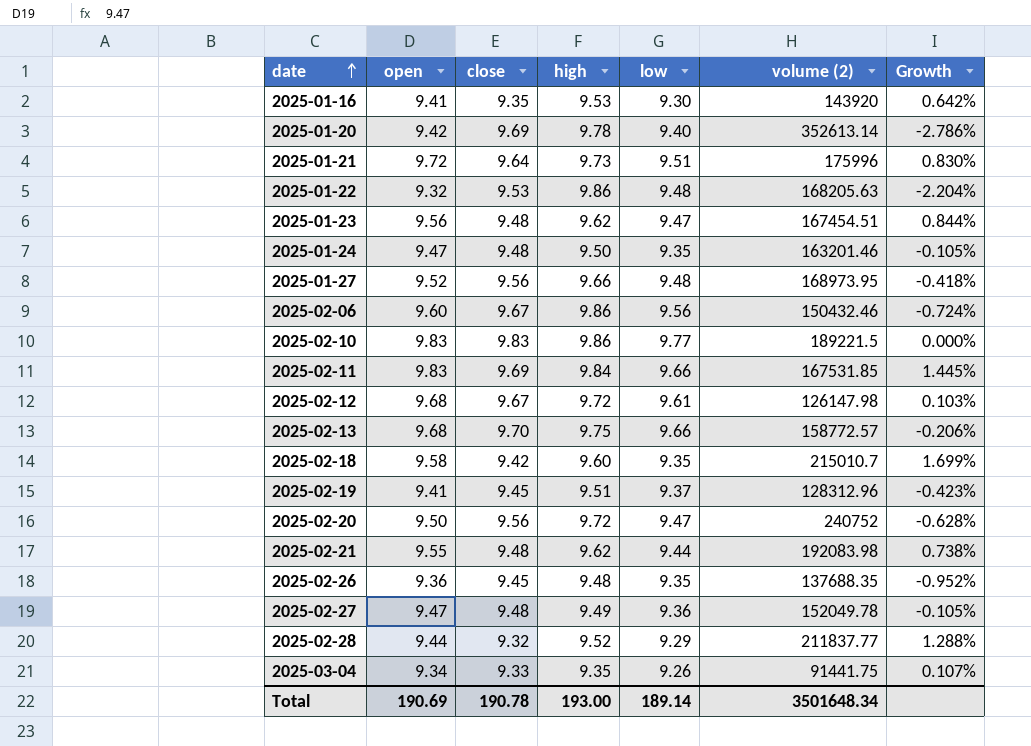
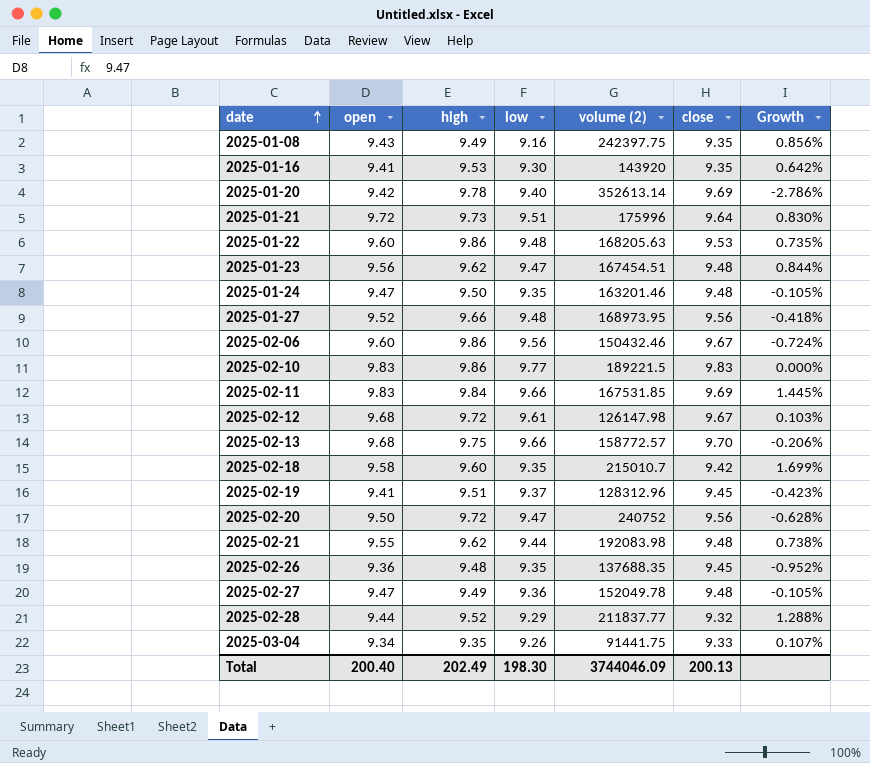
column close | position: 3 -> 6
row 2025-01-08: none -> 9.43 | 9.49 | 9.16 | 242397.75 | 9.35 | 0.856%
2025-01-22 | open: 9.32 -> 9.60
2025-01-22 | Growth: -2.204% -> 0.735%
Total | open: 190.69 -> 200.40
Total | high: 193.00 -> 202.49
Total | low: 189.14 -> 198.30
Total | volume (2): 3501648.34 -> 3744046.09
Total | close: 190.78 -> 200.13

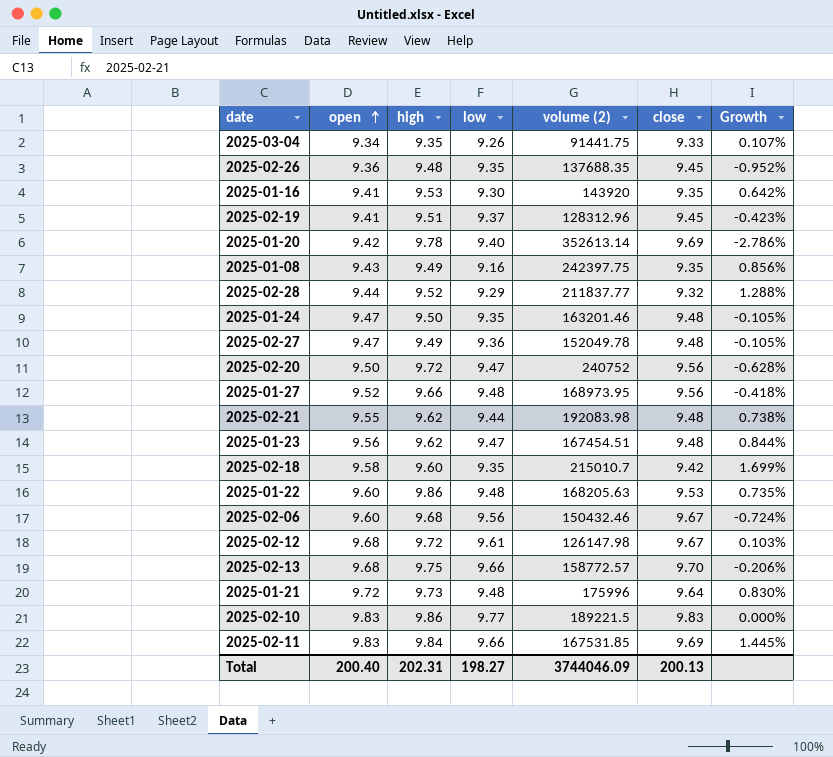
row order: date ascending -> open ascending
2025-02-06 | high: 9.86 -> 9.68
2025-01-21 | low: 9.51 -> 9.48
Total | high: 202.49 -> 202.31
Total | low: 198.30 -> 198.27

